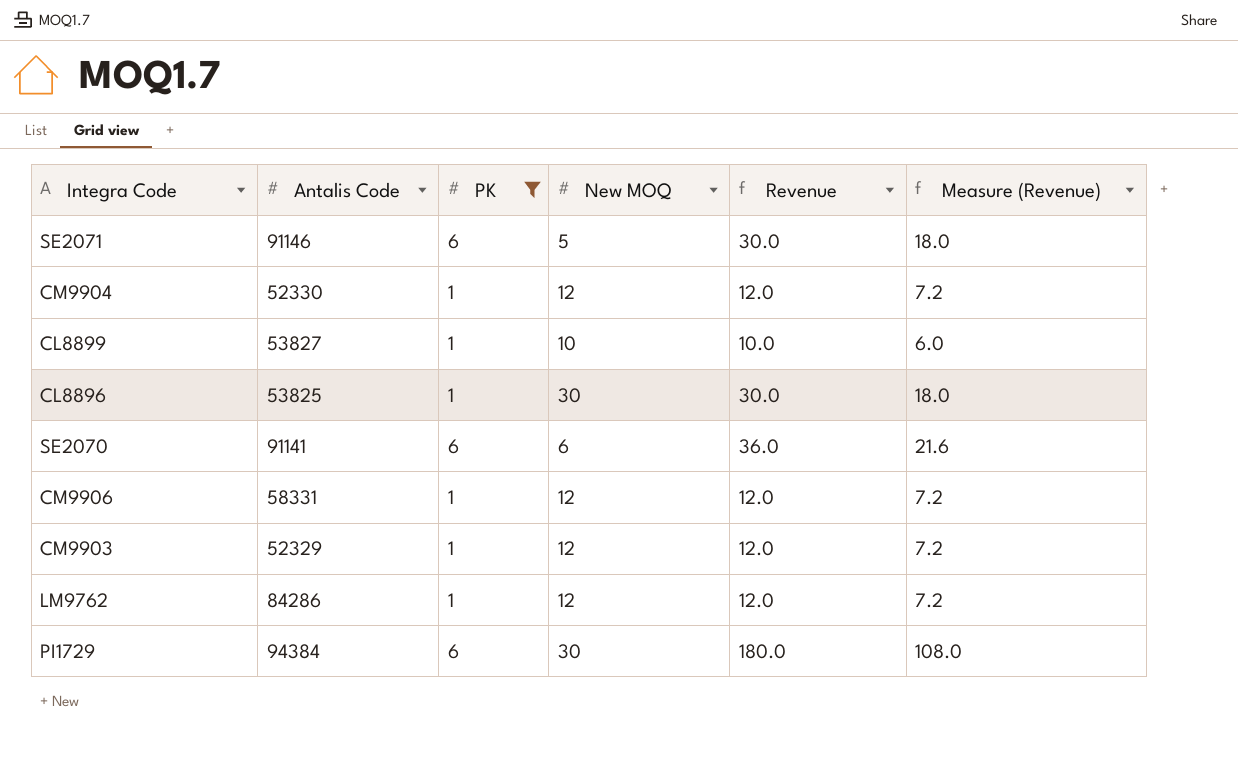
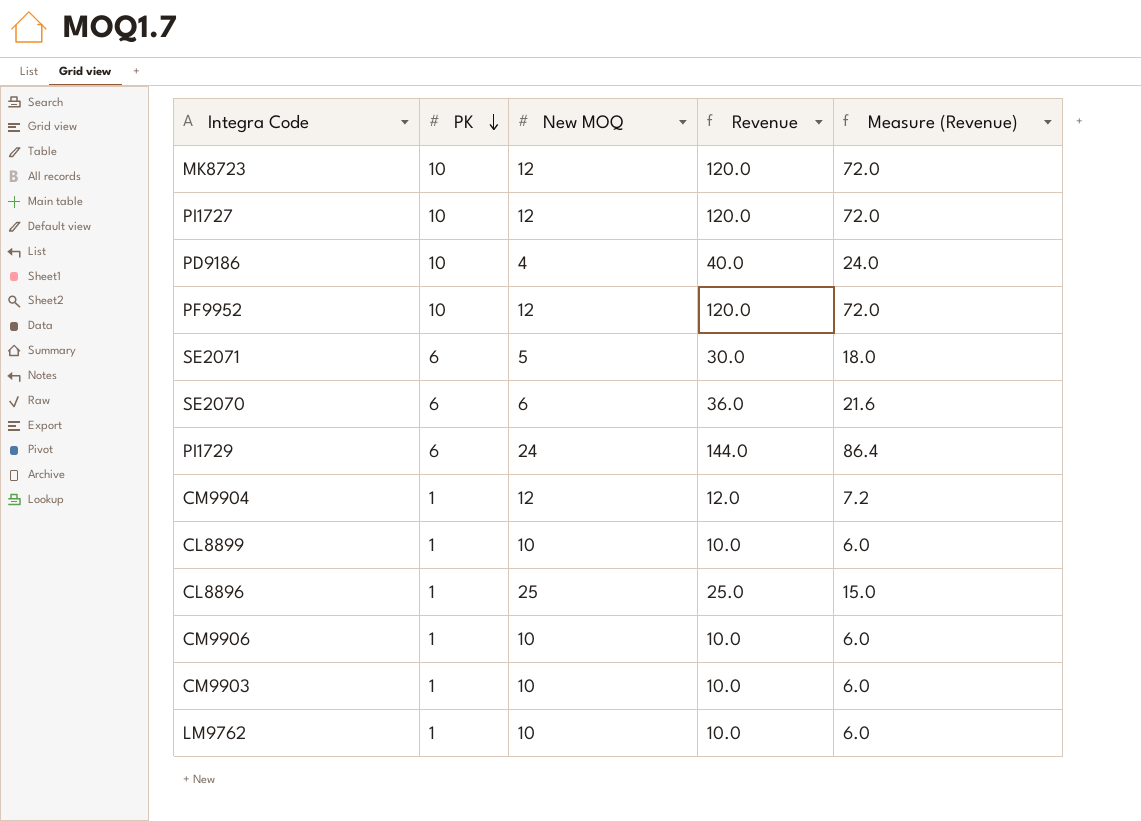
filter: PK != 10 -> none
row order: none -> PK descending
column Antalis Code | position: 2 -> none
PI1729 | New MOQ: 30 -> 24
PI1729 | Revenue: 180.0 -> 144.0
PI1729 | Measure (Revenue): 108.0 -> 86.4
CL8896 | New MOQ: 30 -> 25
CL8896 | Revenue: 30.0 -> 25.0
CL8896 | Measure (Revenue): 18.0 -> 15.0
CM9906 | New MOQ: 12 -> 10
CM9906 | Revenue: 12.0 -> 10.0
CM9906 | Measure (Revenue): 7.2 -> 6.0
CM9903 | New MOQ: 12 -> 10
CM9903 | Revenue: 12.0 -> 10.0
CM9903 | Measure (Revenue): 7.2 -> 6.0
LM9762 | New MOQ: 12 -> 10
LM9762 | Revenue: 12.0 -> 10.0
LM9762 | Measure (Revenue): 7.2 -> 6.0

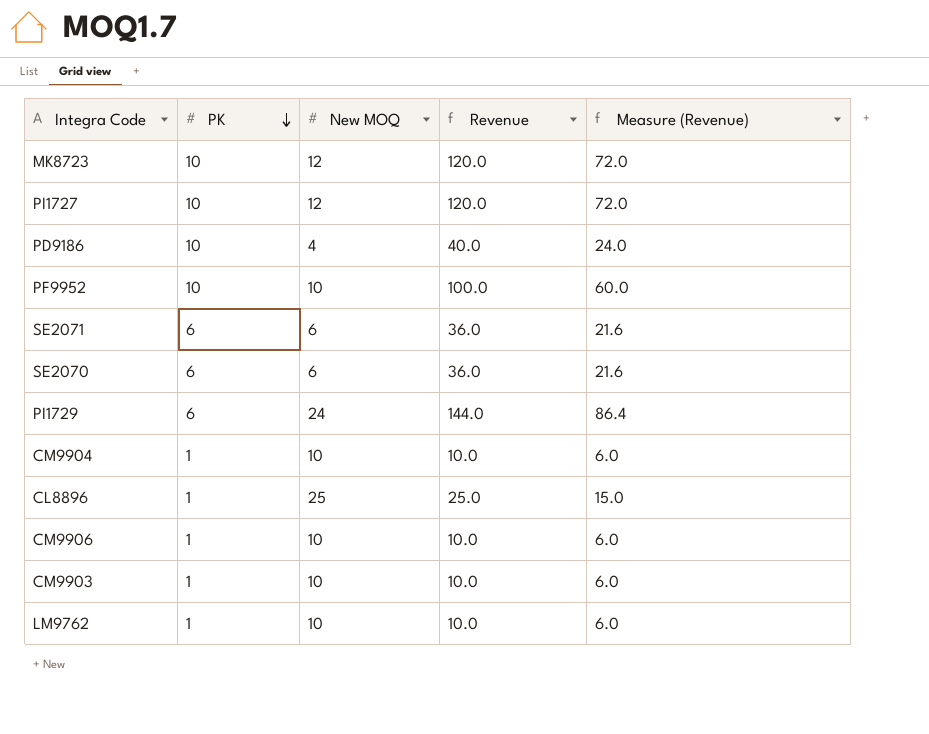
row CL8899: 1 | 10 | 10.0 | 6.0 -> none
PF9952 | New MOQ: 12 -> 10
PF9952 | Revenue: 120.0 -> 100.0
PF9952 | Measure (Revenue): 72.0 -> 60.0
SE2071 | New MOQ: 5 -> 6
SE2071 | Revenue: 30.0 -> 36.0
SE2071 | Measure (Revenue): 18.0 -> 21.6
CM9904 | New MOQ: 12 -> 10
CM9904 | Revenue: 12.0 -> 10.0
CM9904 | Measure (Revenue): 7.2 -> 6.0

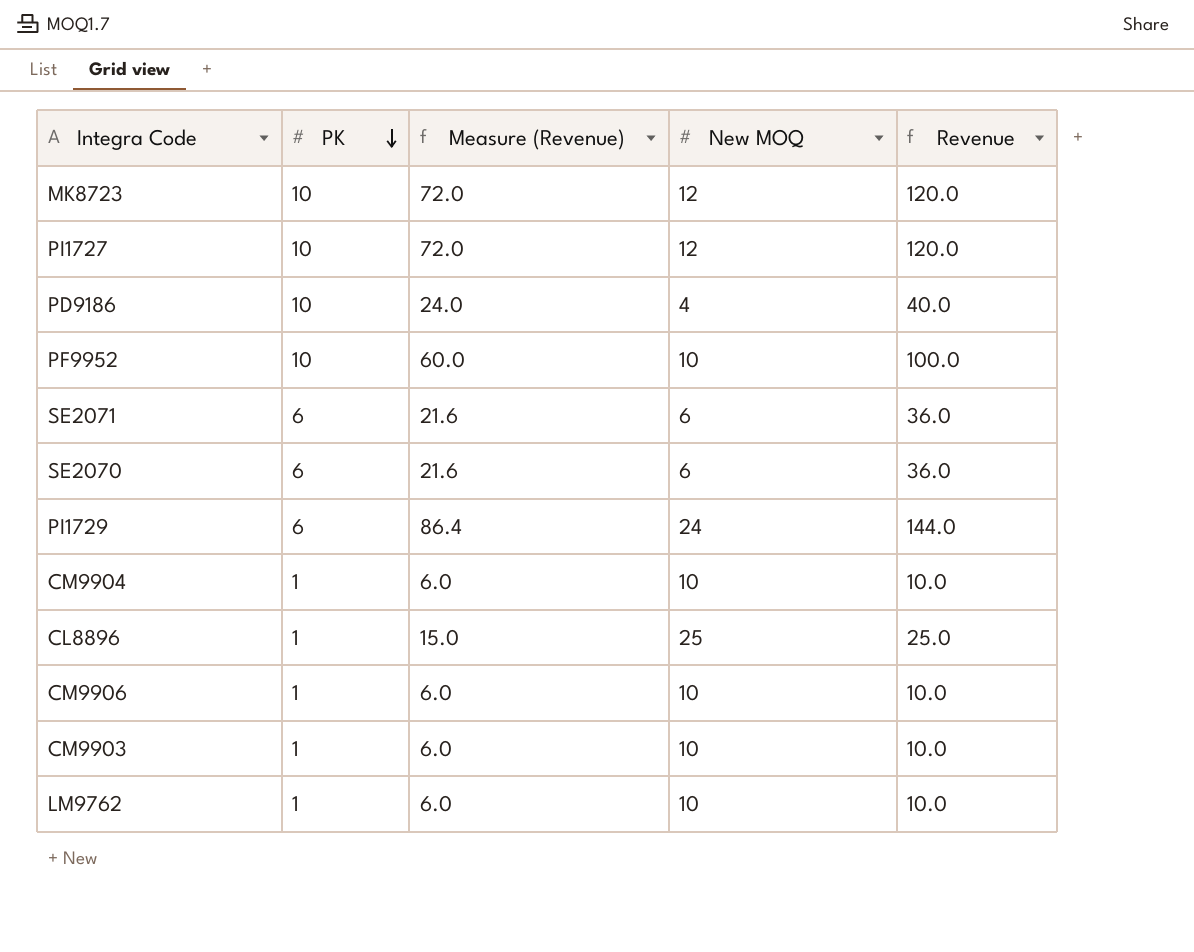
column Measure (Revenue) | position: 5 -> 3

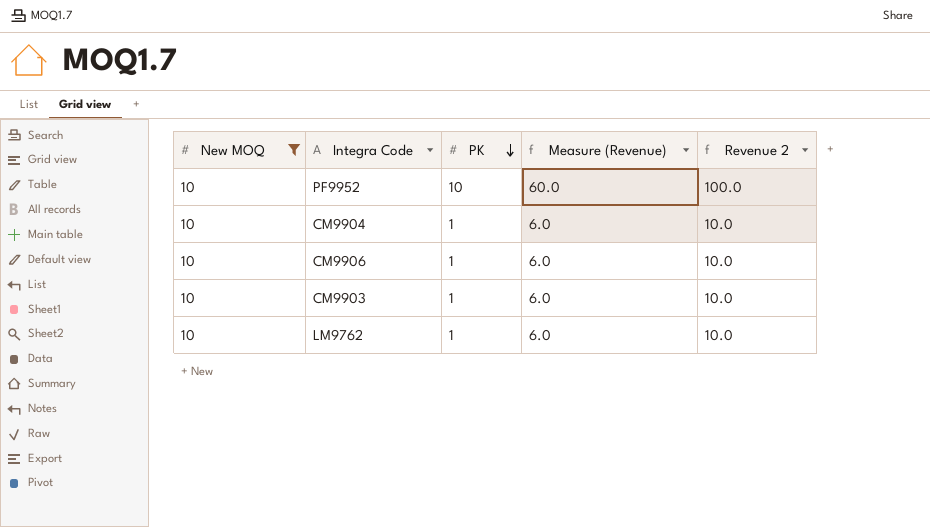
filter: none -> New MOQ = 10
column New MOQ | position: 4 -> 1
column name: Revenue -> Revenue 2

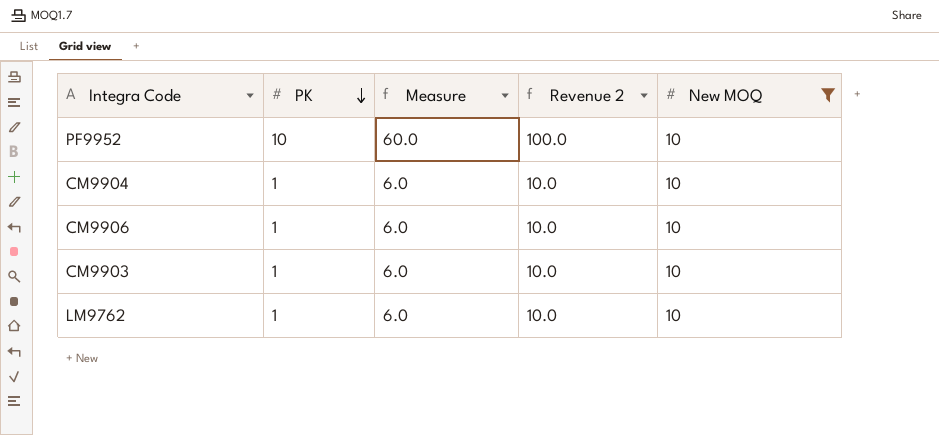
column name: Measure (Revenue) -> Measure
column New MOQ | position: 1 -> 5

